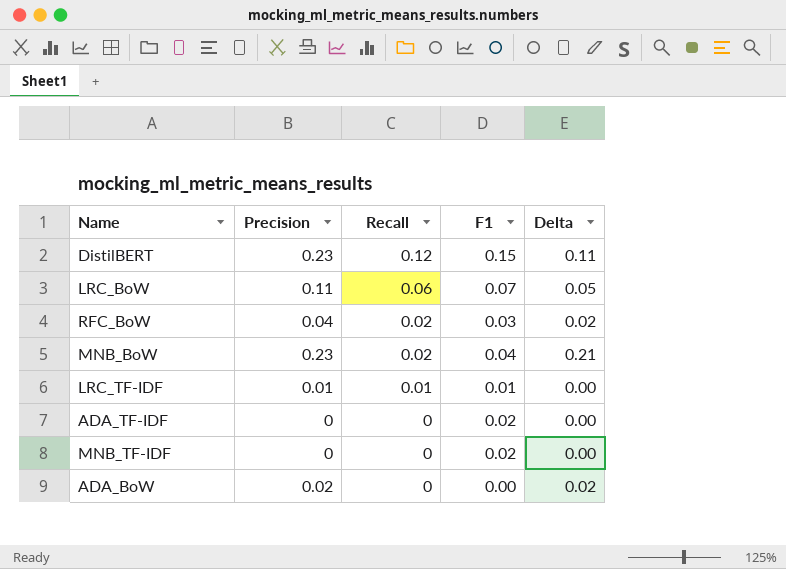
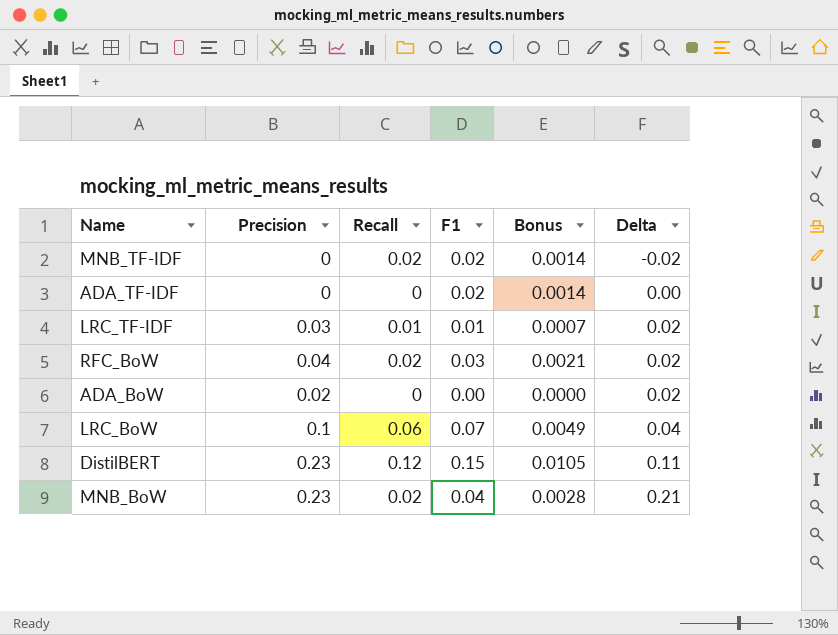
row order: Recall descending -> Delta ascending
column Bonus | formula: none -> [F1] * 0.07
MNB_TF-IDF | Recall: 0 -> 0.02
MNB_TF-IDF | Delta: 0.00 -> -0.02
LRC_TF-IDF | Precision: 0.01 -> 0.03
LRC_TF-IDF | Delta: 0.00 -> 0.02
LRC_BoW | Precision: 0.11 -> 0.1
LRC_BoW | Delta: 0.05 -> 0.04

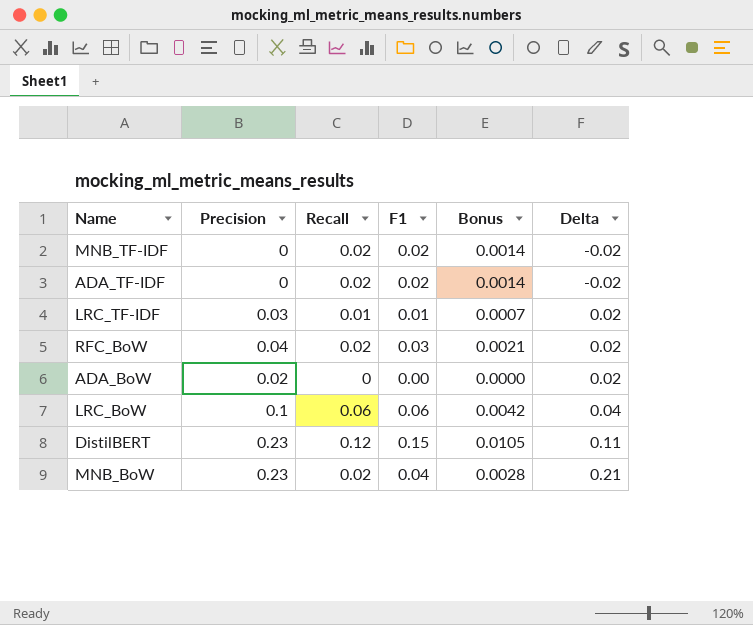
ADA_TF-IDF | Recall: 0 -> 0.02
ADA_TF-IDF | Delta: 0.00 -> -0.02
LRC_BoW | F1: 0.07 -> 0.06
LRC_BoW | Bonus: 0.0049 -> 0.0042

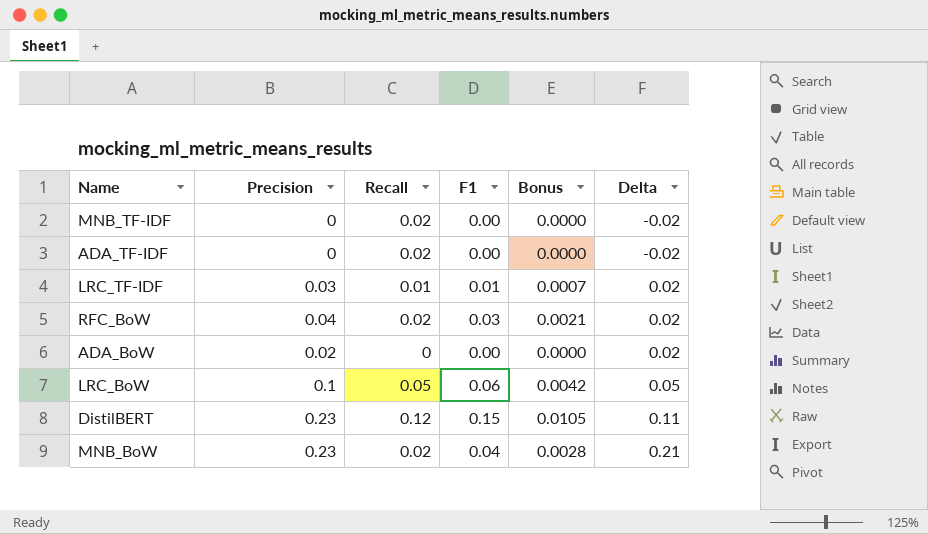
MNB_TF-IDF | F1: 0.02 -> 0.00
MNB_TF-IDF | Bonus: 0.0014 -> 0.0000
ADA_TF-IDF | F1: 0.02 -> 0.00
ADA_TF-IDF | Bonus: 0.0014 -> 0.0000
LRC_BoW | Recall: 0.06 -> 0.05
LRC_BoW | Delta: 0.04 -> 0.05

